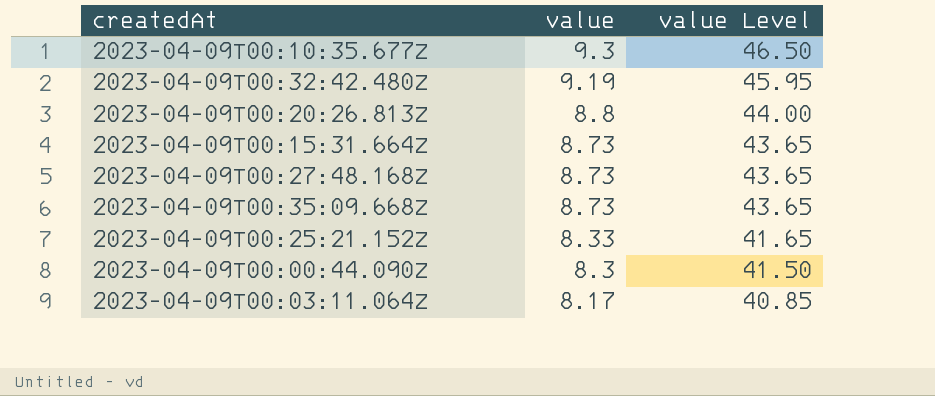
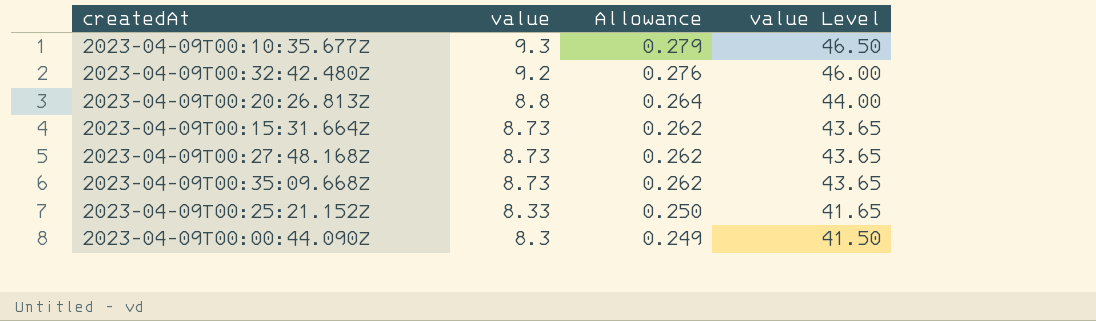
column Allowance | formula: none -> [value] * 0.03
row 2023-04-09T00:03:11.064Z: 8.17 | 40.85 -> none
2023-04-09T00:32:42.480Z | value: 9.19 -> 9.2
2023-04-09T00:32:42.480Z | value Level: 45.95 -> 46.00

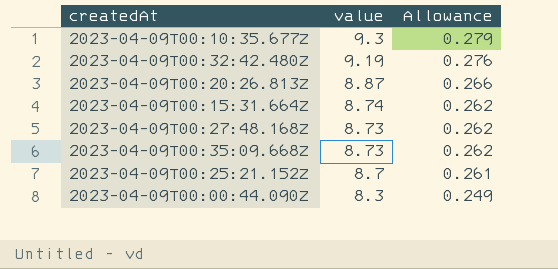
column value Level | formula: [value] * 5 -> none
2023-04-09T00:32:42.480Z | value: 9.2 -> 9.19
2023-04-09T00:20:26.813Z | value: 8.8 -> 8.87
2023-04-09T00:20:26.813Z | Allowance: 0.264 -> 0.266
2023-04-09T00:15:31.664Z | value: 8.73 -> 8.74
2023-04-09T00:25:21.152Z | value: 8.33 -> 8.7
2023-04-09T00:25:21.152Z | Allowance: 0.250 -> 0.261

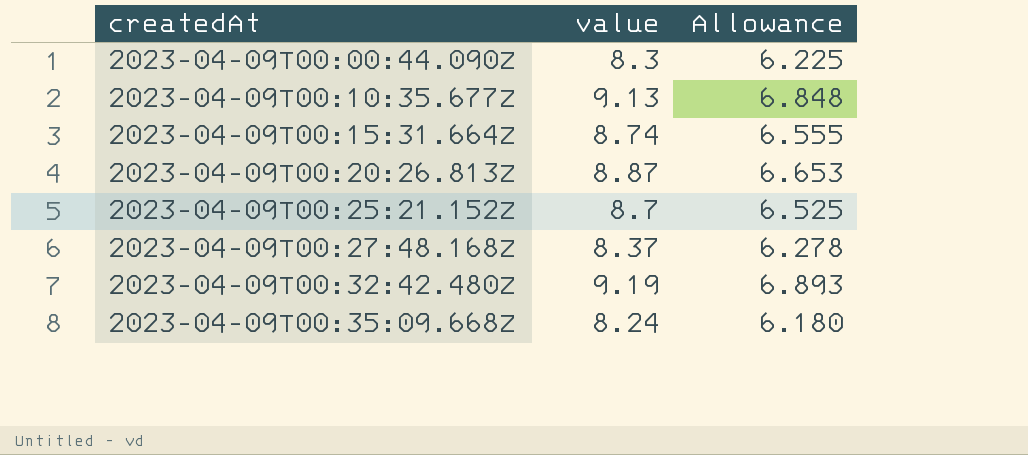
row order: value descending -> createdAt ascending
column Allowance | formula: [value] * 0.03 -> [value] * 0.75
2023-04-09T00:10:35.677Z | value: 9.3 -> 9.13
2023-04-09T00:27:48.168Z | value: 8.73 -> 8.37
2023-04-09T00:35:09.668Z | value: 8.73 -> 8.24

